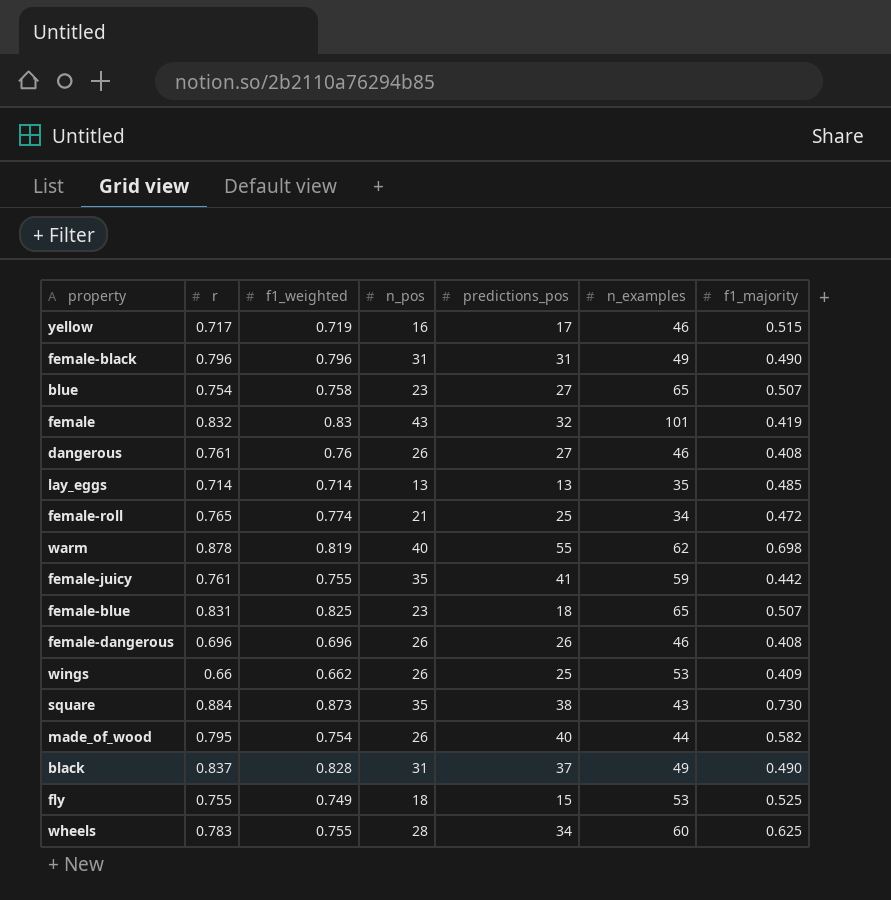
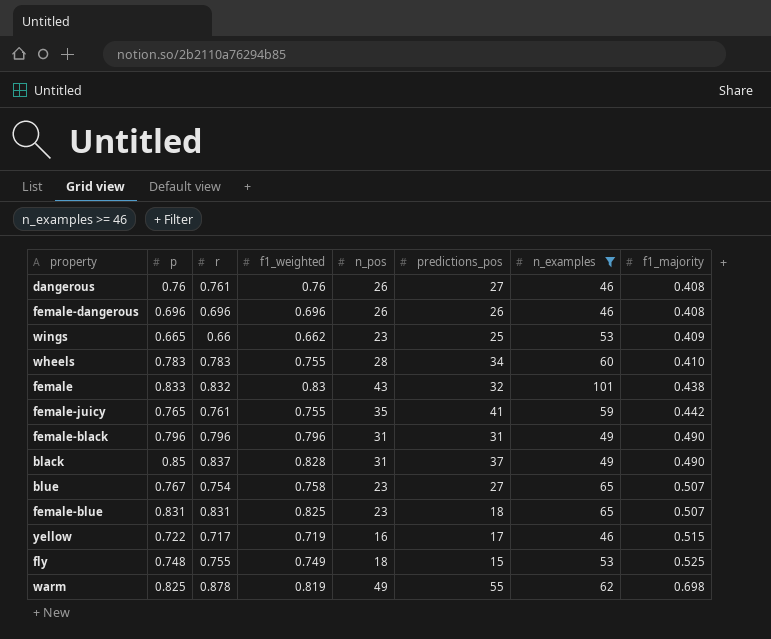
filter: none -> n_examples >= 46
row order: none -> f1_majority ascending
column p | position: none -> 2
wings | n_pos: 26 -> 23
wheels | f1_majority: 0.625 -> 0.410
female | f1_majority: 0.419 -> 0.438
warm | n_pos: 40 -> 49

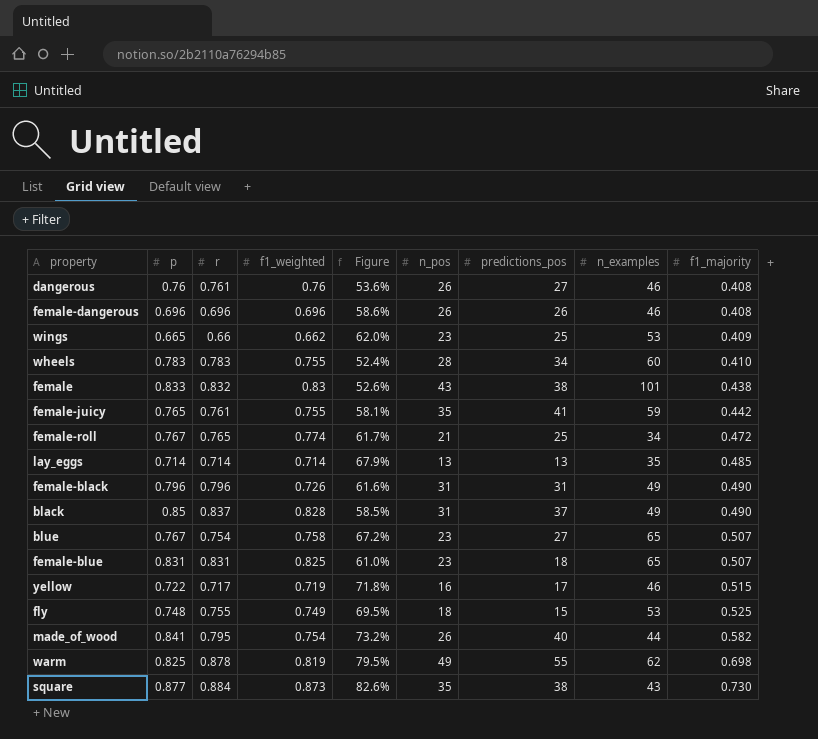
filter: n_examples >= 46 -> none
column Figure | formula: none -> [f1_majority] / [r]
female | predictions_pos: 32 -> 38
female-black | f1_weighted: 0.796 -> 0.726

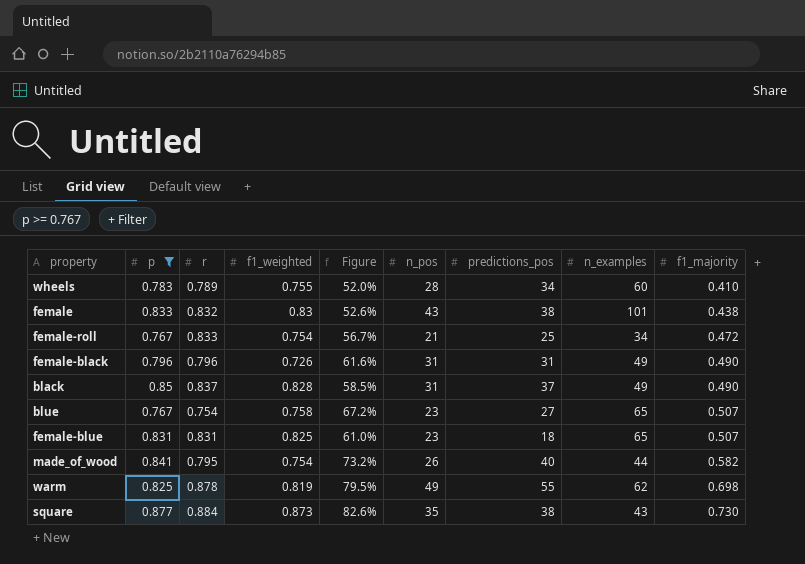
filter: none -> p >= 0.767
wheels | r: 0.783 -> 0.789
wheels | Figure: 52.4% -> 52.0%
female-roll | r: 0.765 -> 0.833
female-roll | f1_weighted: 0.774 -> 0.754
female-roll | Figure: 61.7% -> 56.7%

